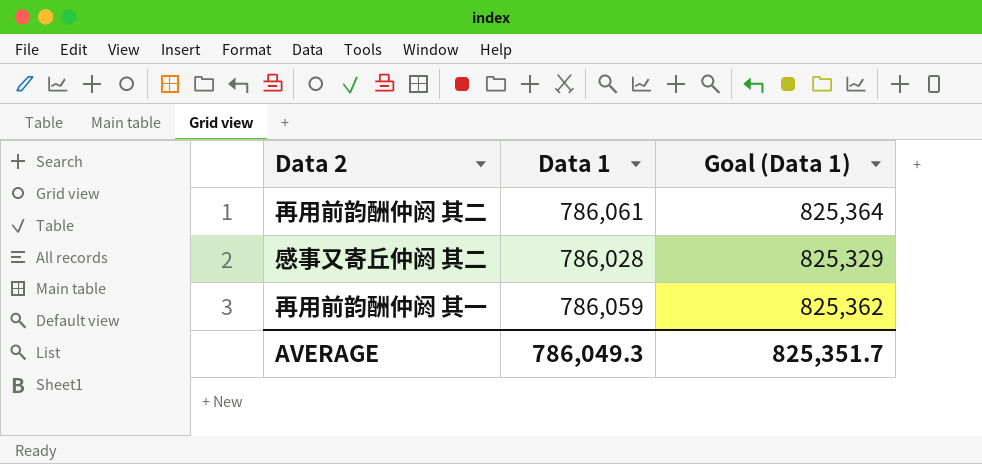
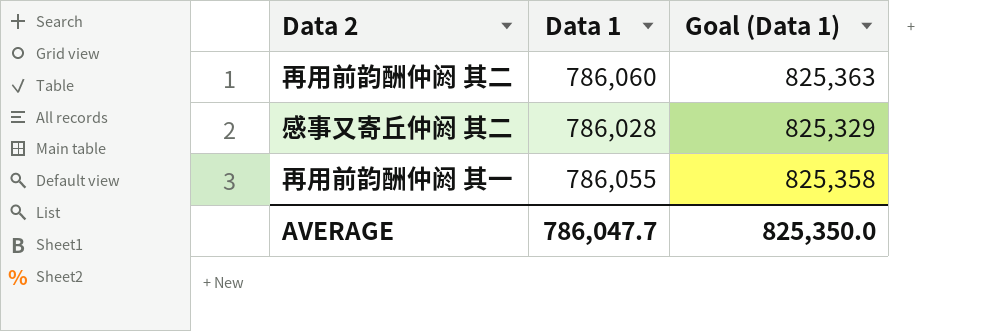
再用前韵酬仲阏 其二 | Data 1: 786,061 -> 786,060
再用前韵酬仲阏 其二 | Goal (Data 1): 825,364 -> 825,363
再用前韵酬仲阏 其一 | Data 1: 786,059 -> 786,055
再用前韵酬仲阏 其一 | Goal (Data 1): 825,362 -> 825,358
AVERAGE | Data 1: 786,049.3 -> 786,047.7
AVERAGE | Goal (Data 1): 825,351.7 -> 825,350.0

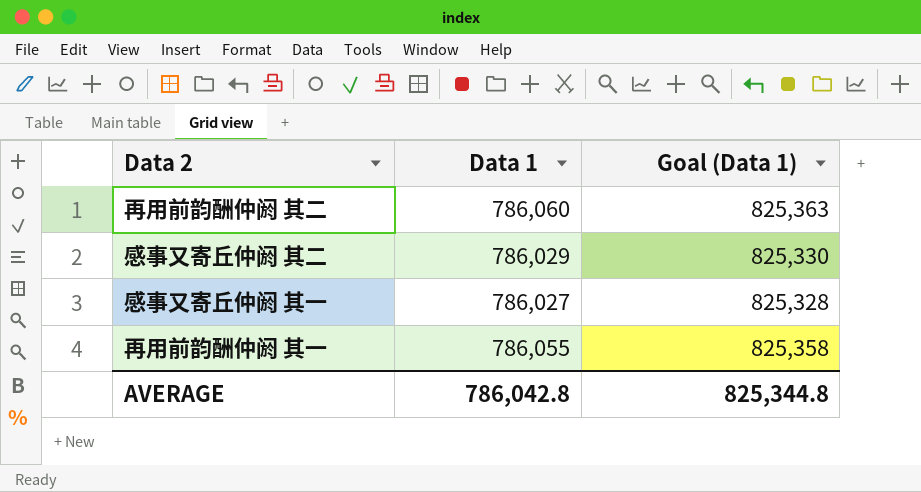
感事又寄丘仲阏 其二 | Data 1: 786,028 -> 786,029
感事又寄丘仲阏 其二 | Goal (Data 1): 825,329 -> 825,330
row 感事又寄丘仲阏 其一: none -> 786,027 | 825,328
AVERAGE | Data 1: 786,047.7 -> 786,042.8
AVERAGE | Goal (Data 1): 825,350.0 -> 825,344.8

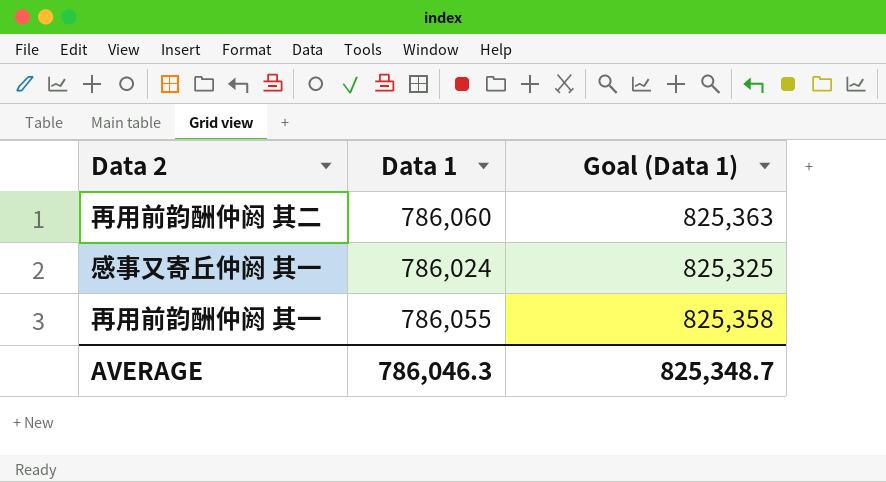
row 感事又寄丘仲阏 其二: 786,029 | 825,330 -> none
感事又寄丘仲阏 其一 | Data 1: 786,027 -> 786,024
感事又寄丘仲阏 其一 | Goal (Data 1): 825,328 -> 825,325
AVERAGE | Data 1: 786,042.8 -> 786,046.3
AVERAGE | Goal (Data 1): 825,344.8 -> 825,348.7

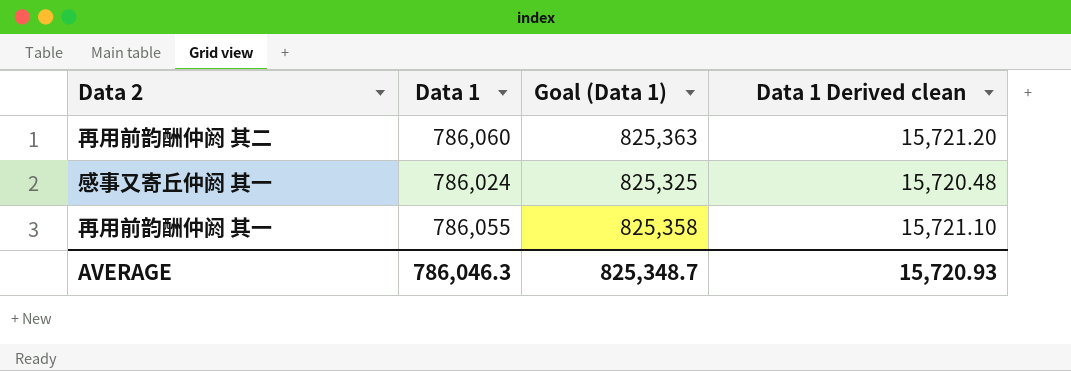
column Data 1 Derived clean | formula: none -> [Data 1] * 0.02

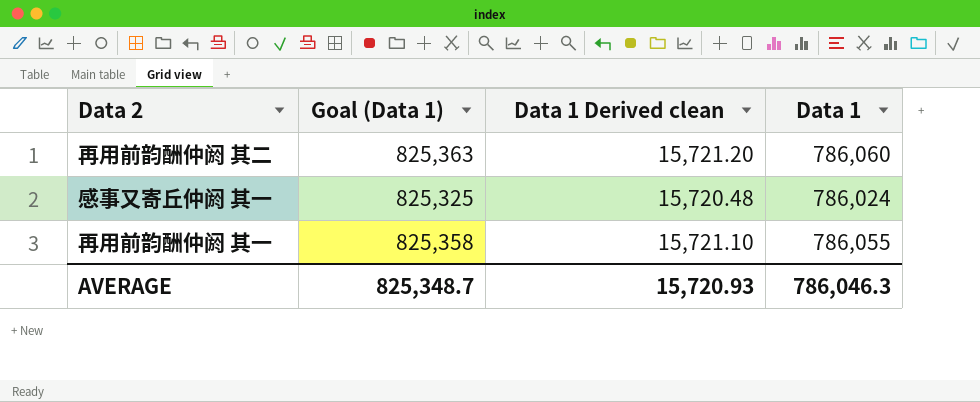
column Data 1 | position: 2 -> 4

